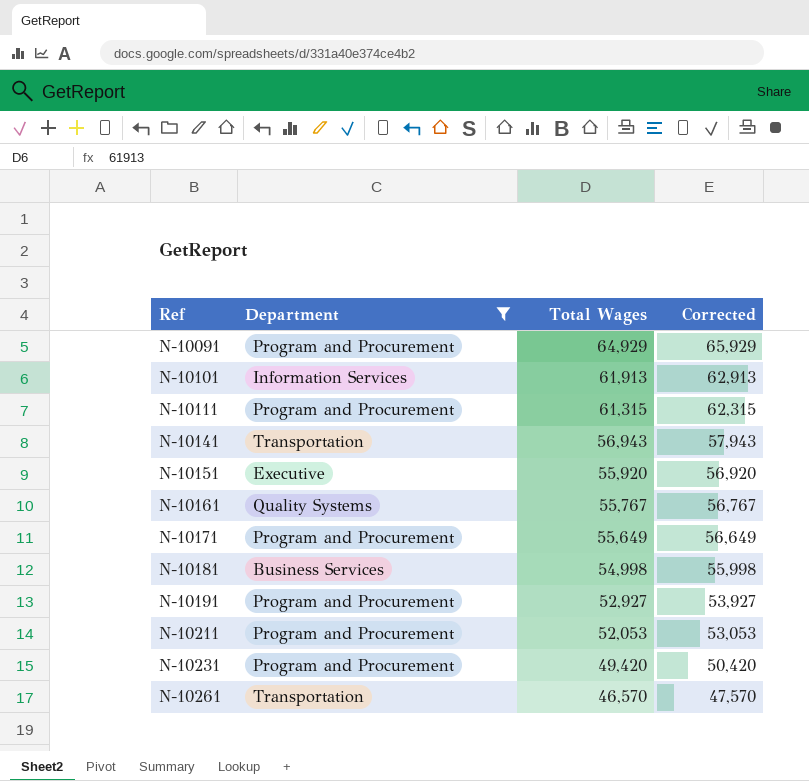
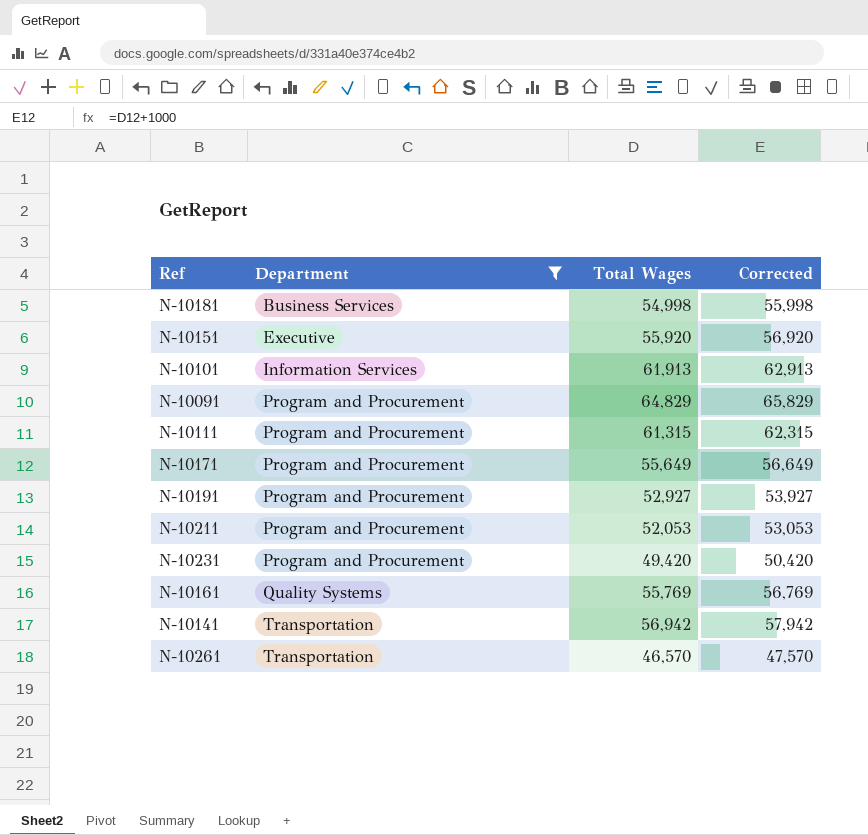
row order: Ref ascending -> Department ascending
N-10091 | Total Wages: 64,929 -> 64,829
N-10091 | Corrected: 65,929 -> 65,829
N-10161 | Total Wages: 55,767 -> 55,769
N-10161 | Corrected: 56,767 -> 56,769
N-10141 | Total Wages: 56,943 -> 56,942
N-10141 | Corrected: 57,943 -> 57,942

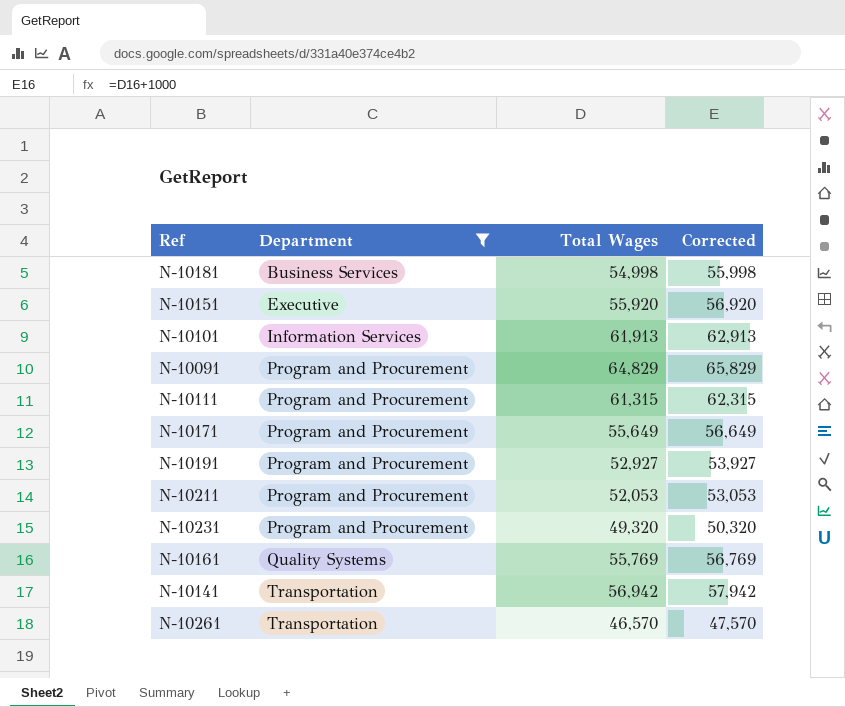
N-10231 | Total Wages: 49,420 -> 49,320
N-10231 | Corrected: 50,420 -> 50,320

